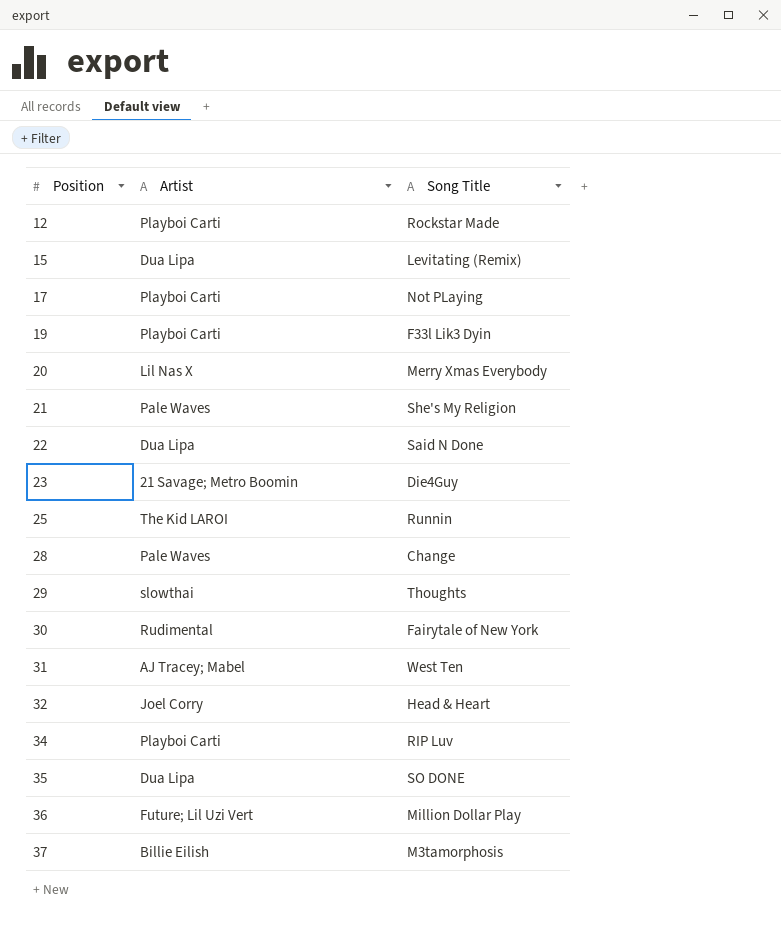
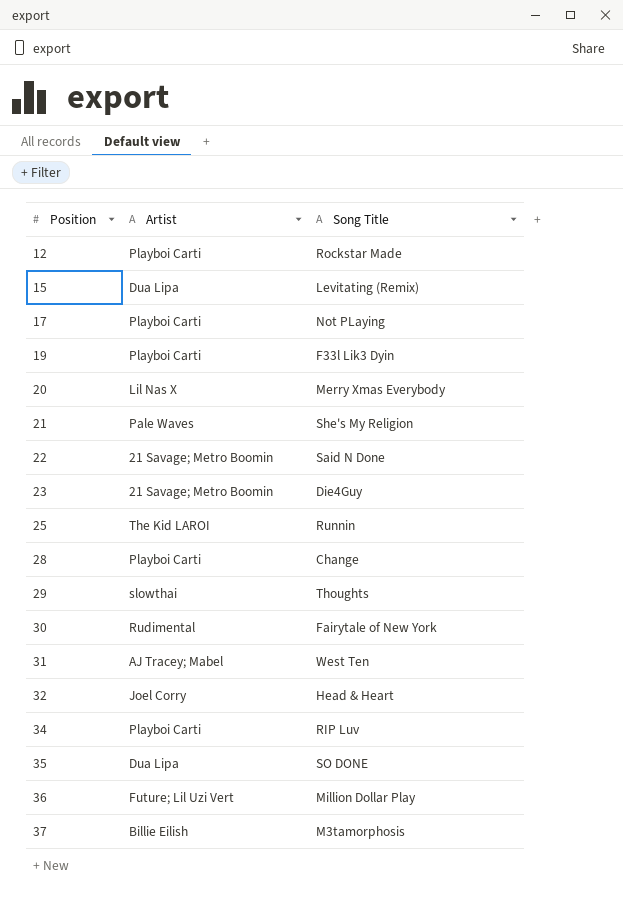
22 | Artist: Dua Lipa -> 21 Savage; Metro Boomin
28 | Artist: Pale Waves -> Playboi Carti

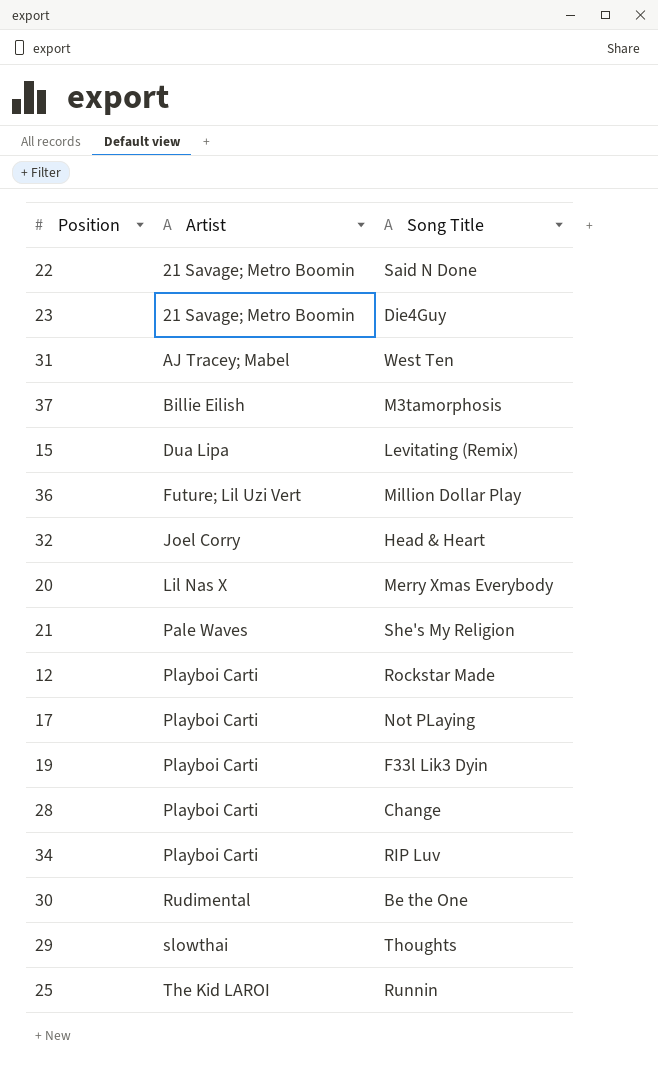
row order: Position ascending -> Artist ascending
row 35: Dua Lipa | SO DONE -> none
30 | Song Title: Fairytale of New York -> Be the One

